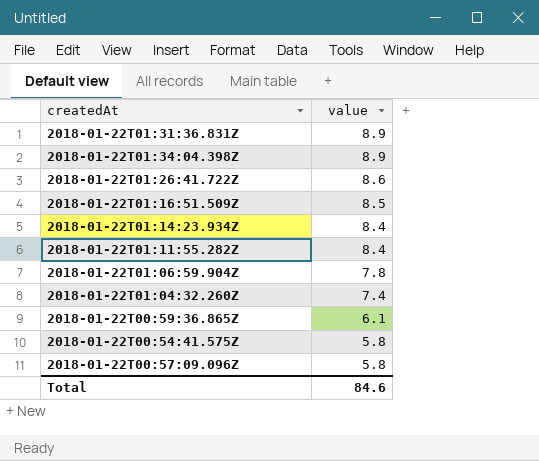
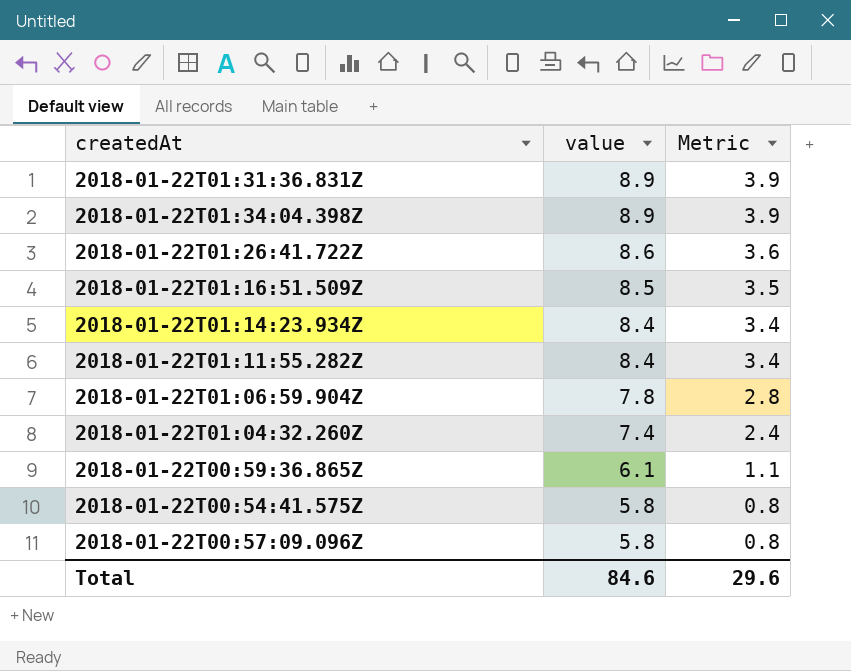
column Metric | formula: none -> [value] - 5

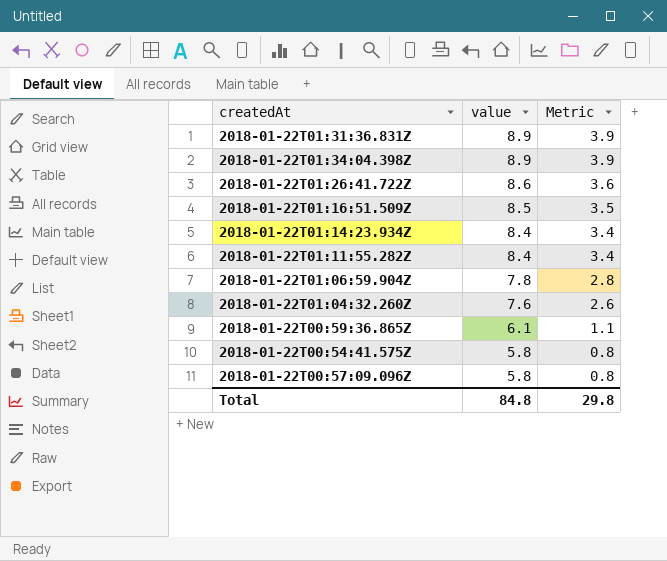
2018-01-22T01:04:32.260Z | value: 7.4 -> 7.6
2018-01-22T01:04:32.260Z | Metric: 2.4 -> 2.6
Total | value: 84.6 -> 84.8
Total | Metric: 29.6 -> 29.8

